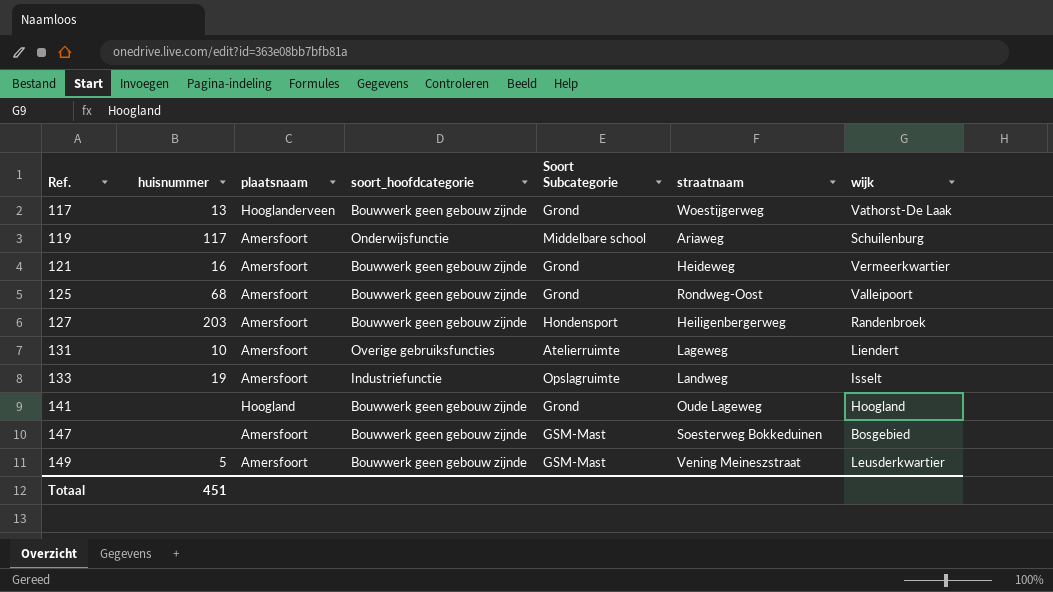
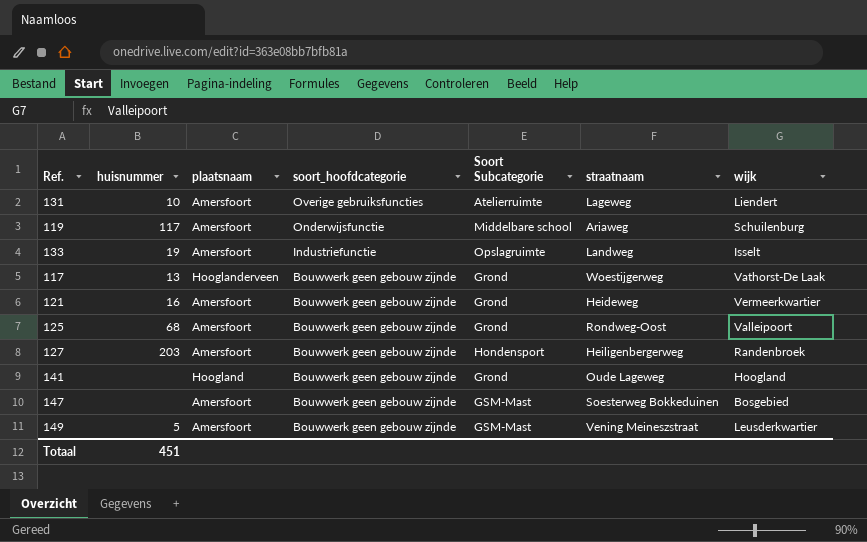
row order: Ref. ascending -> soort_hoofdcategorie descending

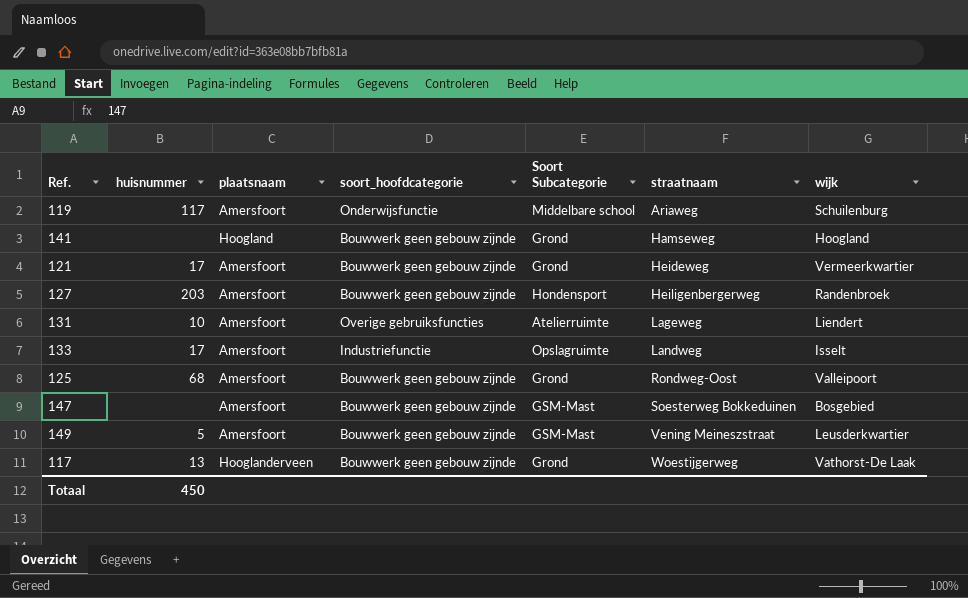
row order: soort_hoofdcategorie descending -> straatnaam ascending
141 | straatnaam: Oude Lageweg -> Hamseweg
121 | huisnummer: 16 -> 17
133 | huisnummer: 19 -> 17
Totaal | huisnummer: 451 -> 450

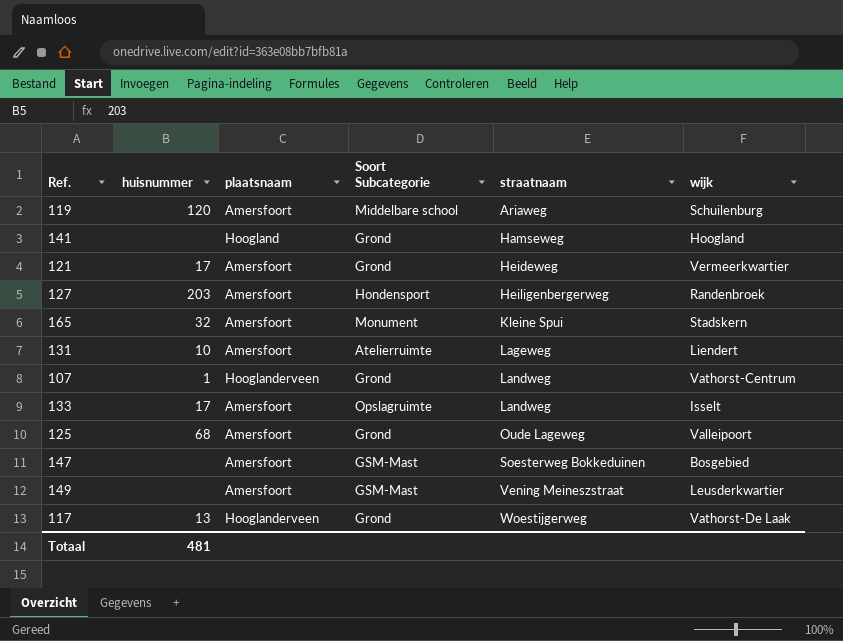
column soort_hoofdcategorie | position: 4 -> none
119 | huisnummer: 117 -> 120
row 165: none -> 32 | Amersfoort | Monument | Kleine Spui | Stadskern
row 107: none -> 1 | Hooglanderveen | Grond | Landweg | Vathorst-Centrum
125 | straatnaam: Rondweg-Oost -> Oude Lageweg
149 | huisnummer: 5 -> none
Totaal | huisnummer: 450 -> 481

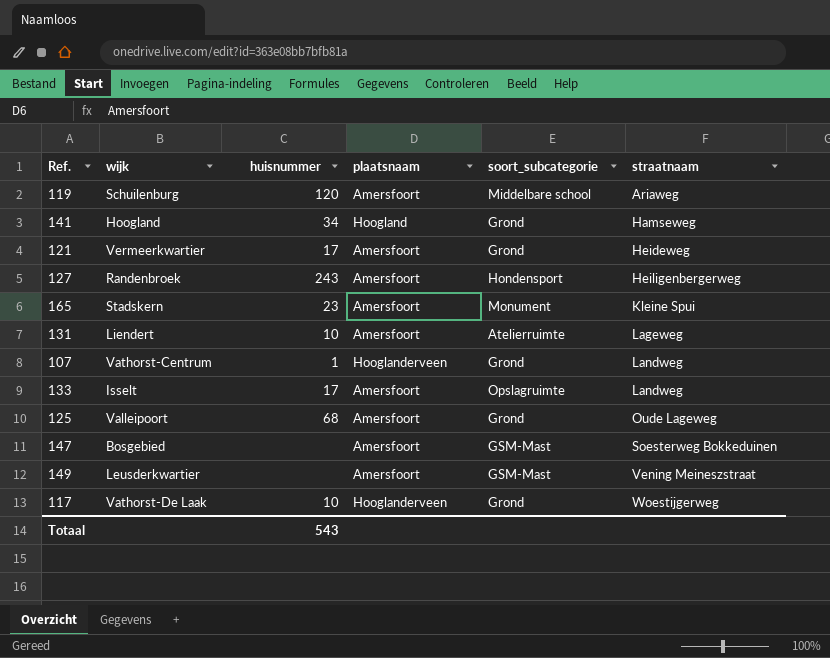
column wijk | position: 6 -> 2
column name: Soort Subcategorie -> soort_subcategorie
141 | huisnummer: none -> 34
127 | huisnummer: 203 -> 243
165 | huisnummer: 32 -> 23
117 | huisnummer: 13 -> 10
Totaal | huisnummer: 481 -> 543

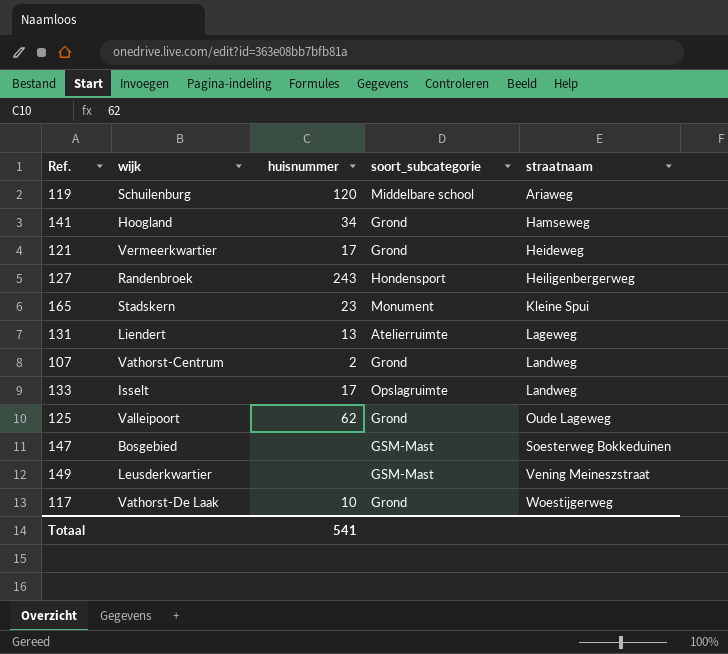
column plaatsnaam | position: 4 -> none
131 | huisnummer: 10 -> 13
107 | huisnummer: 1 -> 2
125 | huisnummer: 68 -> 62
Totaal | huisnummer: 543 -> 541

